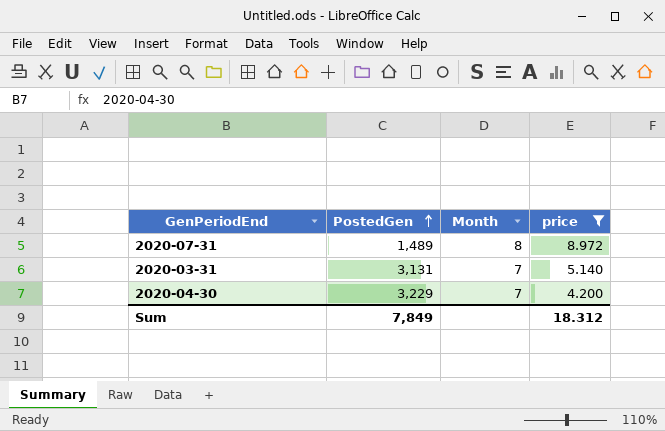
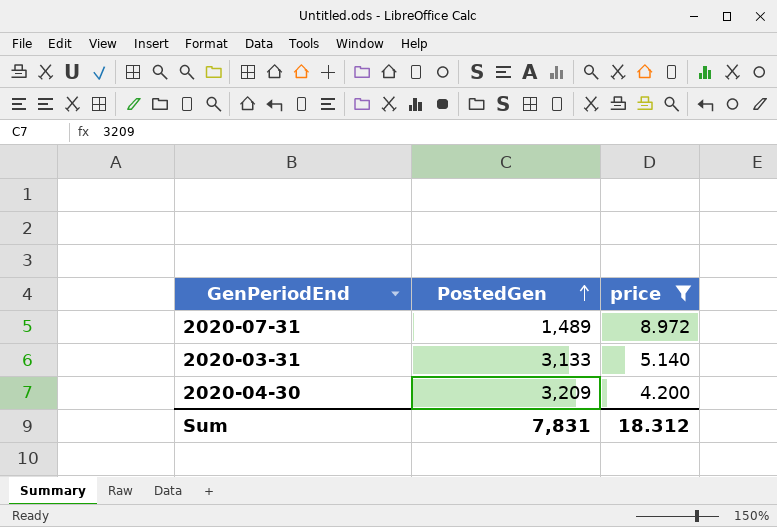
column Month | position: 3 -> none
2020-03-31 | PostedGen: 3,131 -> 3,133
2020-04-30 | PostedGen: 3,229 -> 3,209
Sum | PostedGen: 7,849 -> 7,831

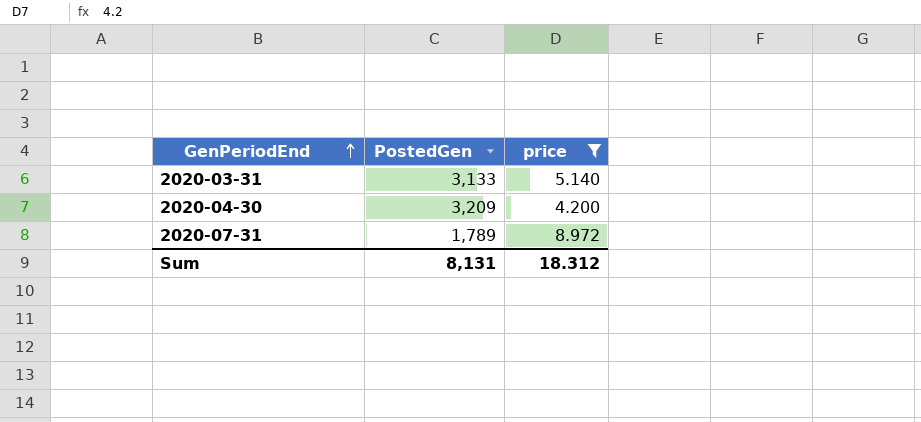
row order: PostedGen ascending -> GenPeriodEnd ascending
2020-07-31 | PostedGen: 1,489 -> 1,789
Sum | PostedGen: 7,831 -> 8,131

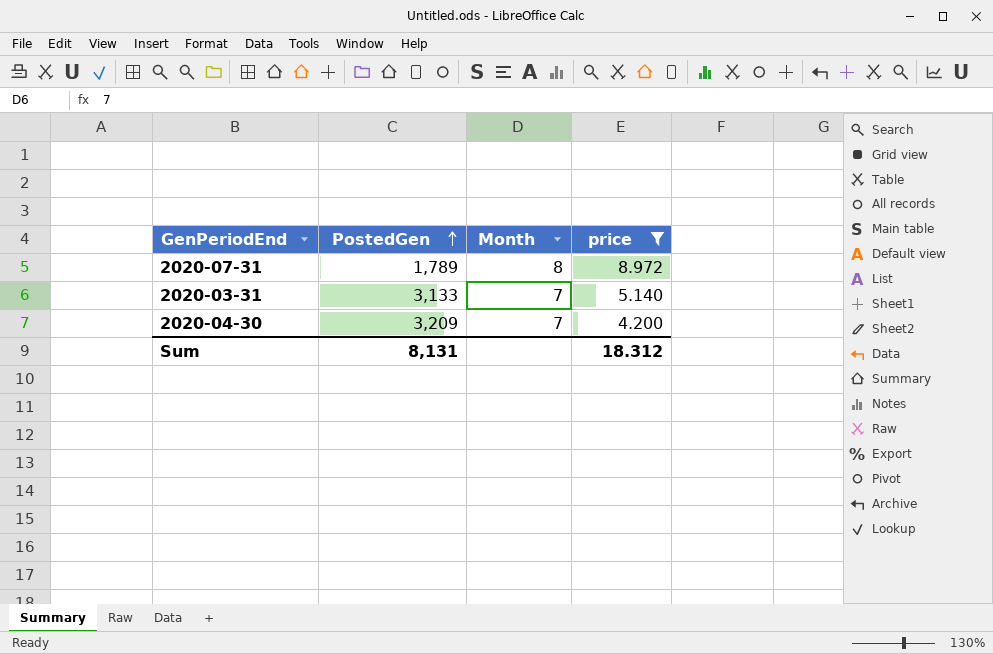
row order: GenPeriodEnd ascending -> PostedGen ascending
column Month | position: none -> 3

